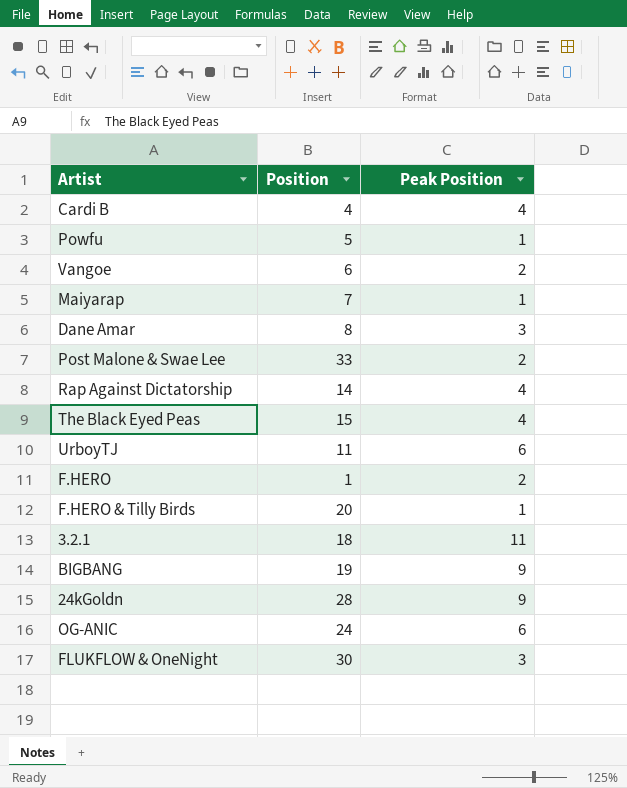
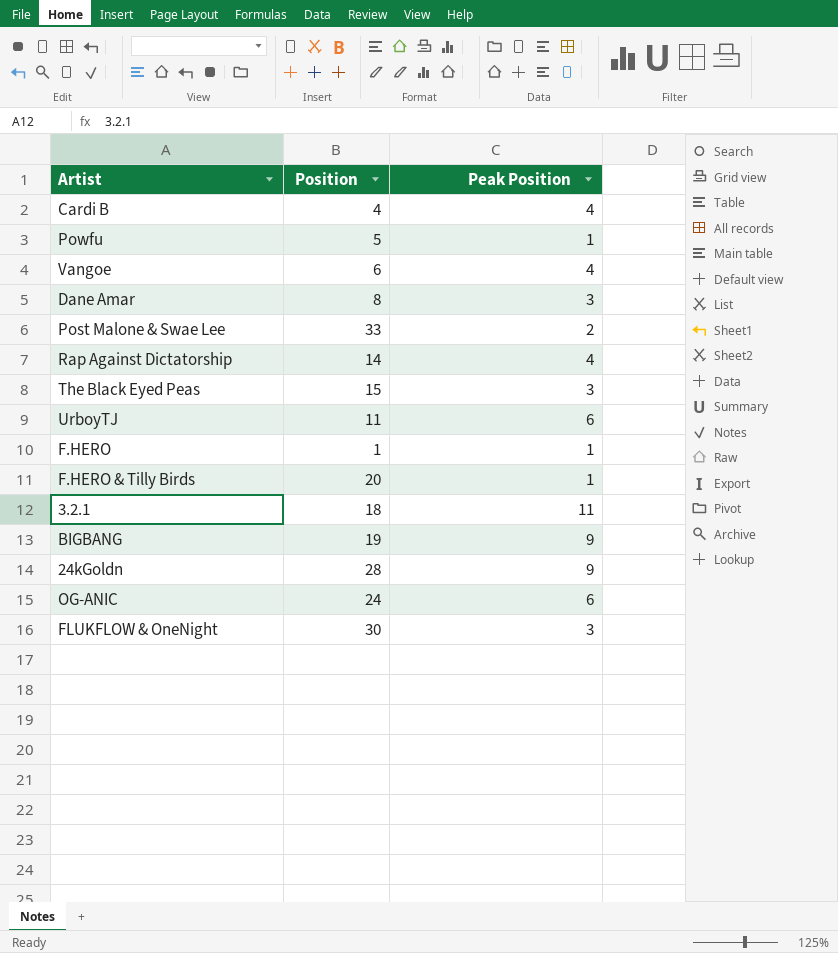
row Maiyarap: 7 | 1 -> none
Vangoe | Peak Position: 2 -> 4
The Black Eyed Peas | Peak Position: 4 -> 3
F.HERO | Peak Position: 2 -> 1

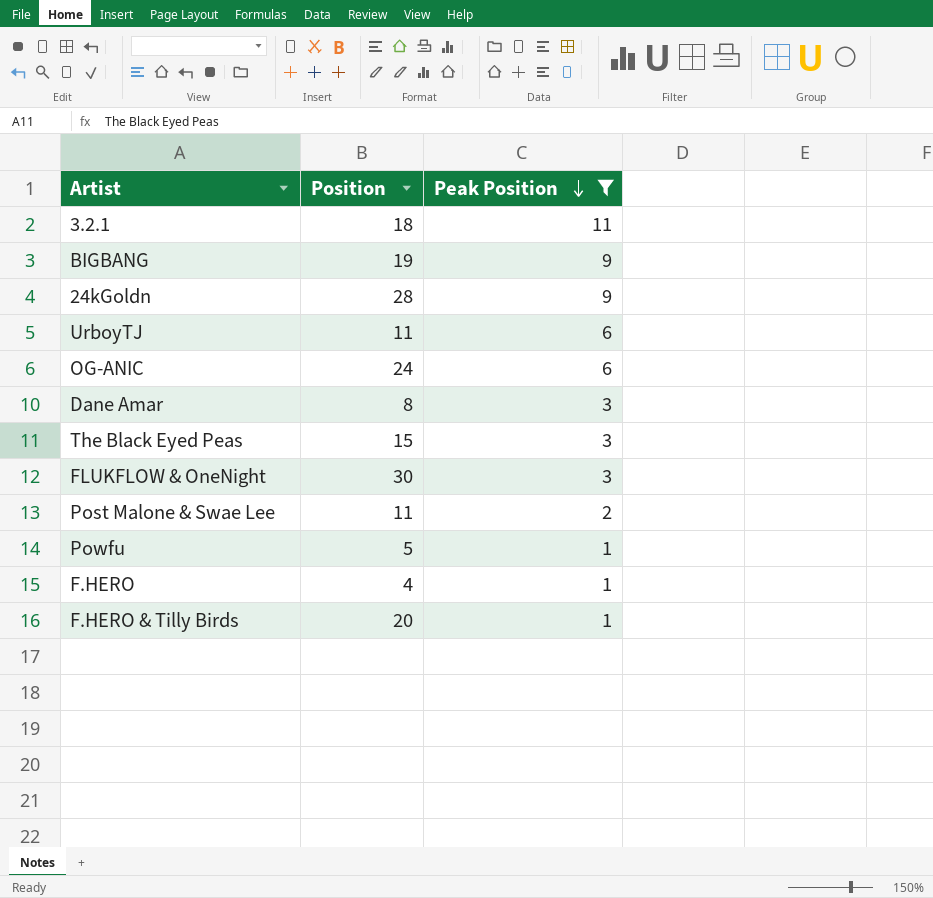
filter: none -> Peak Position != 4
row order: none -> Peak Position descending
Post Malone & Swae Lee | Position: 33 -> 11
F.HERO | Position: 1 -> 4

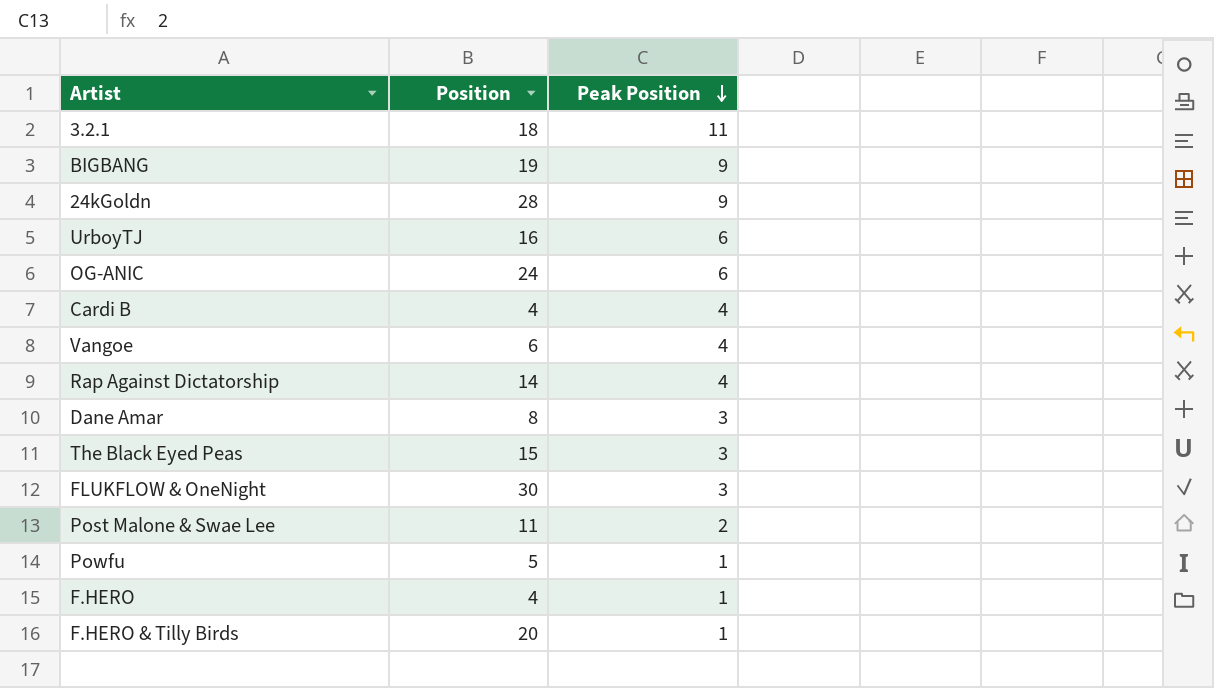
filter: Peak Position != 4 -> none
UrboyTJ | Position: 11 -> 16

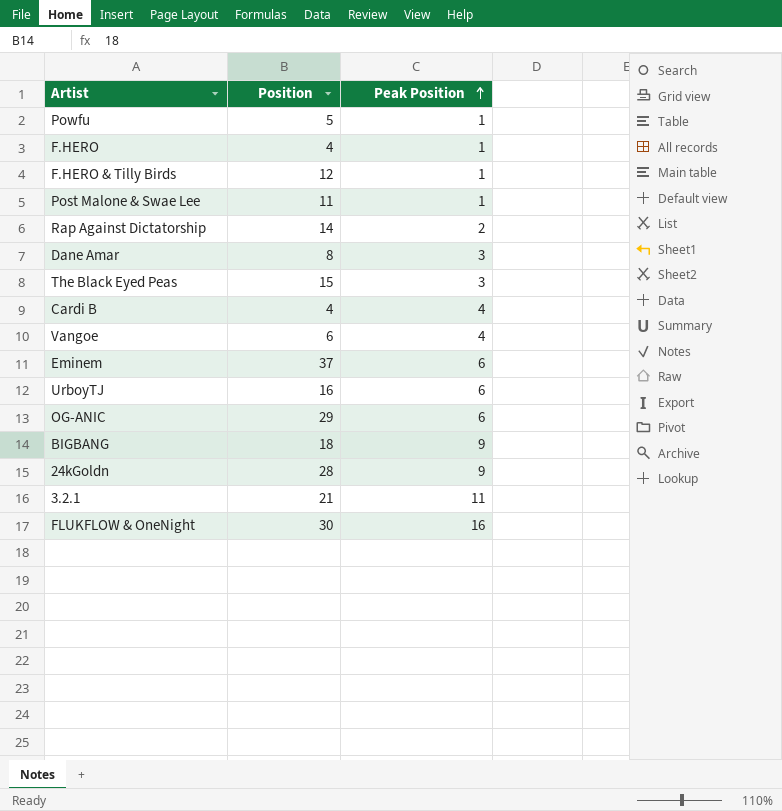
row order: Peak Position descending -> Peak Position ascending
F.HERO & Tilly Birds | Position: 20 -> 12
Post Malone & Swae Lee | Peak Position: 2 -> 1
Rap Against Dictatorship | Peak Position: 4 -> 2
row Eminem: none -> 37 | 6
OG-ANIC | Position: 24 -> 29
BIGBANG | Position: 19 -> 18
3.2.1 | Position: 18 -> 21
FLUKFLOW & OneNight | Peak Position: 3 -> 16

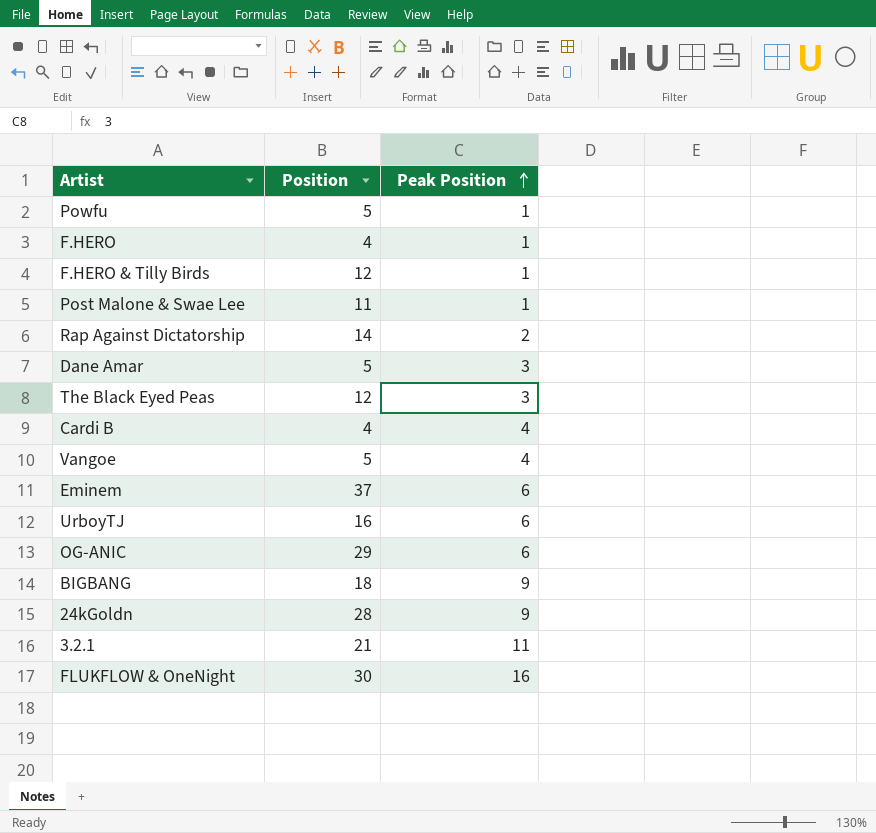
Dane Amar | Position: 8 -> 5
The Black Eyed Peas | Position: 15 -> 12
Vangoe | Position: 6 -> 5

